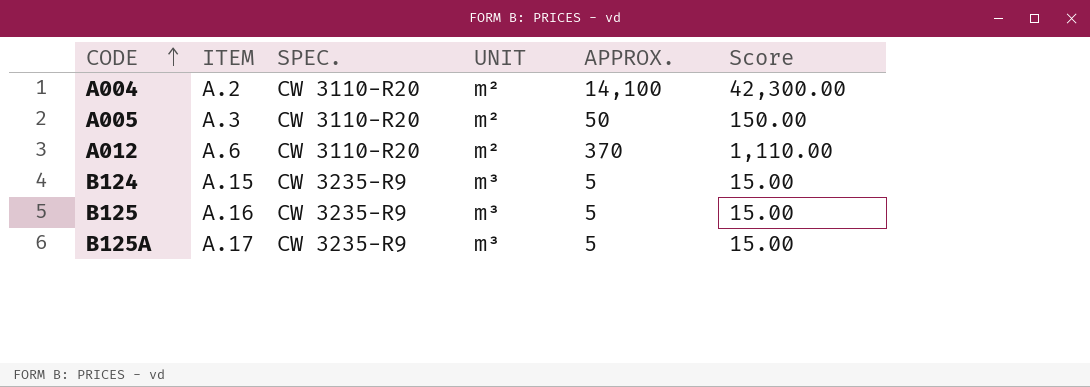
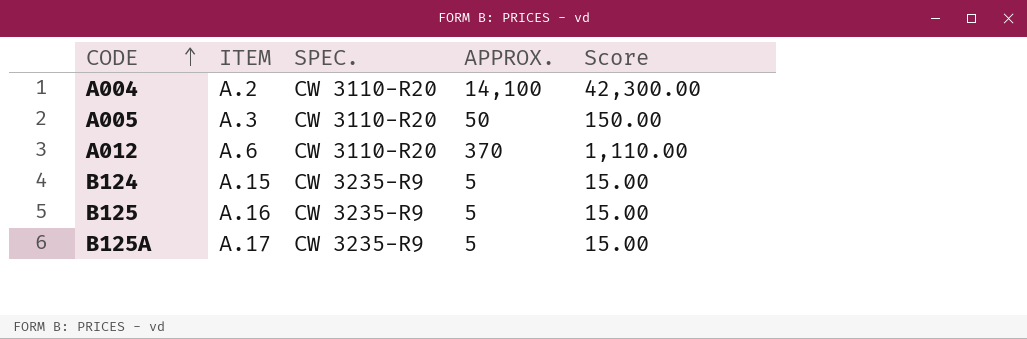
column UNIT | position: 4 -> none

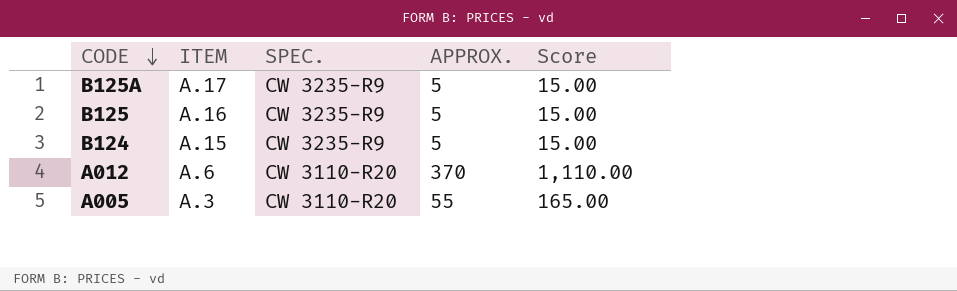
row order: CODE ascending -> CODE descending
row A004: A.2 | CW 3110-R20 | 14,100 | 42,300.00 -> none
A005 | APPROX.: 50 -> 55
A005 | Score: 150.00 -> 165.00

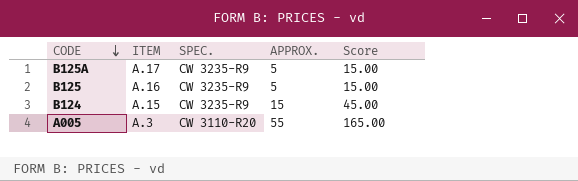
row A012: A.6 | CW 3110-R20 | 370 | 1,110.00 -> none
B124 | APPROX.: 5 -> 15
B124 | Score: 15.00 -> 45.00

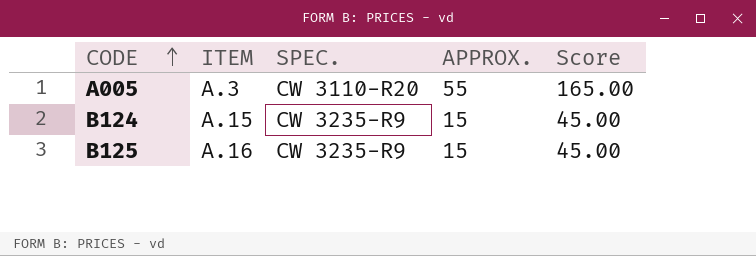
row order: CODE descending -> CODE ascending
row B125A: A.17 | CW 3235-R9 | 5 | 15.00 -> none
B125 | APPROX.: 5 -> 15
B125 | Score: 15.00 -> 45.00

